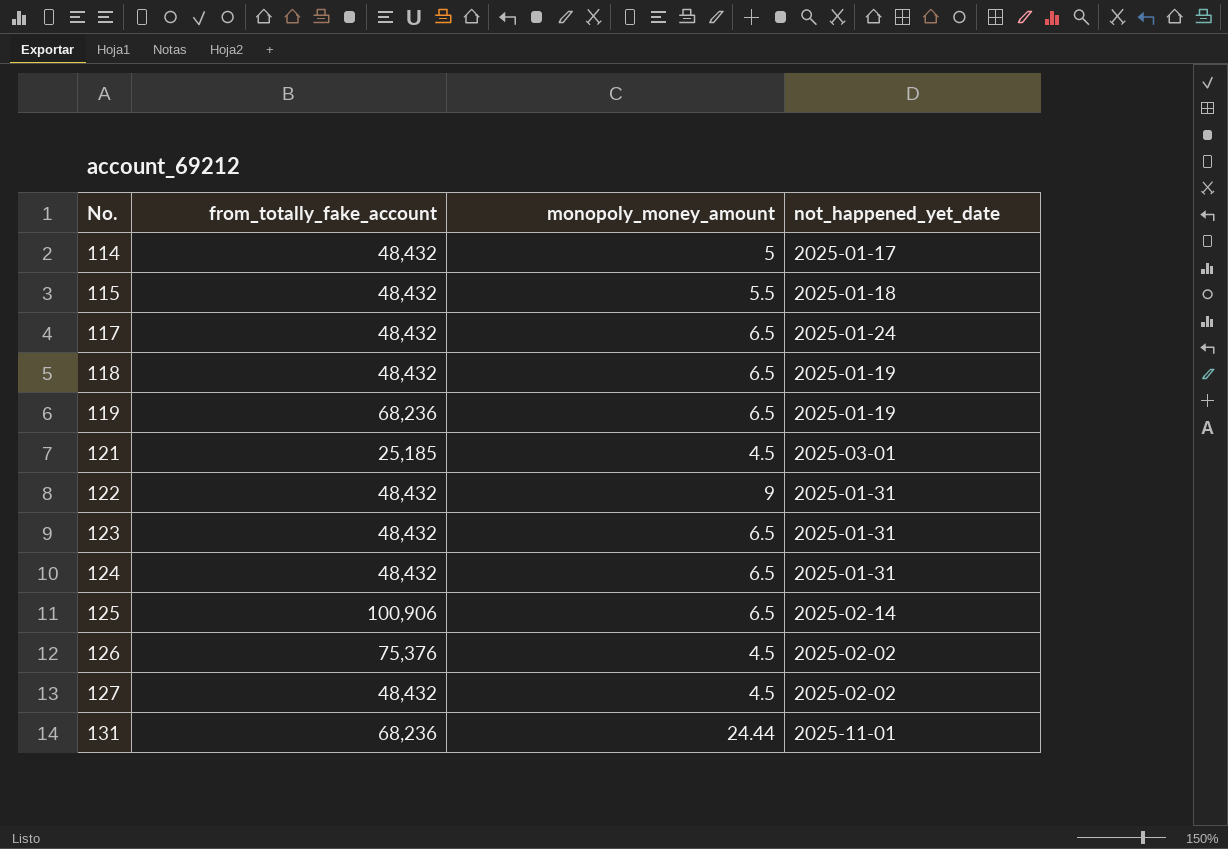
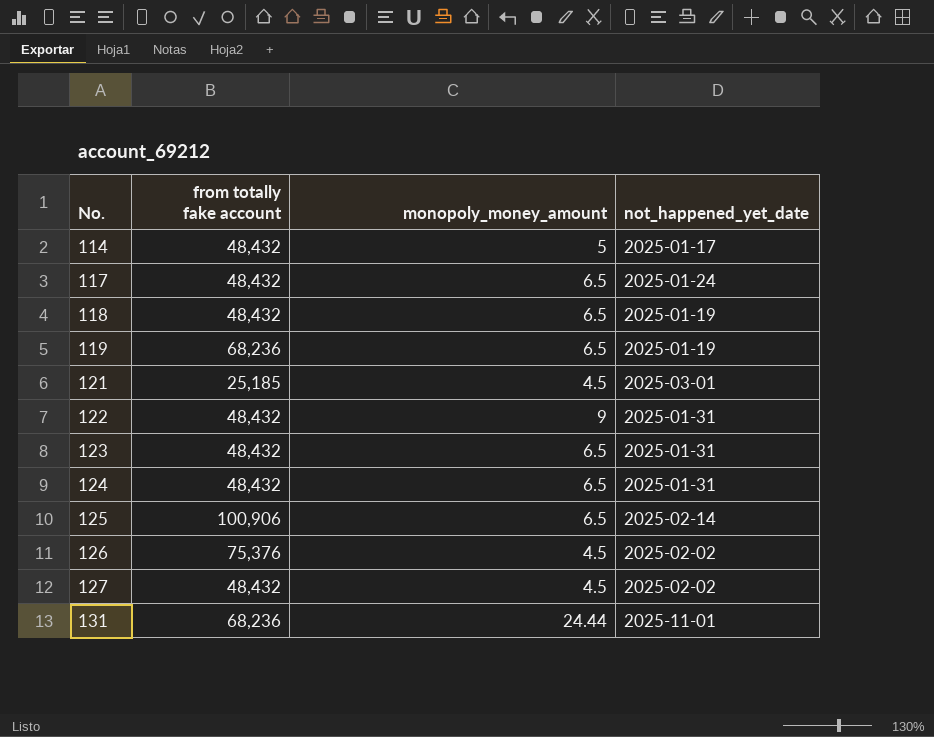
column name: from_totally_fake_account -> from totally fake account
row 115: 48,432 | 5.5 | 2025-01-18 -> none

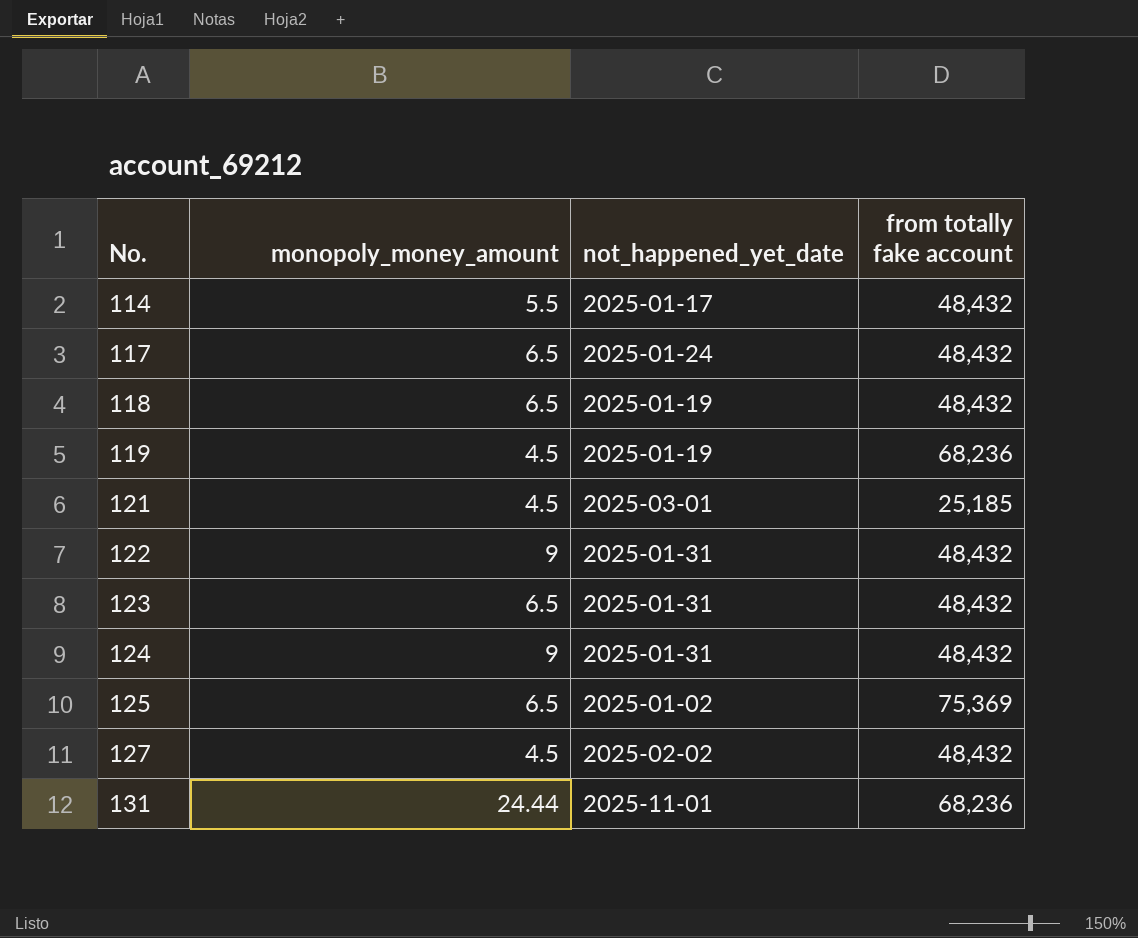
column from totally fake account | position: 2 -> 4
row 126: 75,376 | 4.5 | 2025-02-02 -> none
114 | monopoly_money_amount: 5 -> 5.5
119 | monopoly_money_amount: 6.5 -> 4.5
124 | monopoly_money_amount: 6.5 -> 9
125 | not_happened_yet_date: 2025-02-14 -> 2025-01-02
125 | from totally fake account: 100,906 -> 75,369

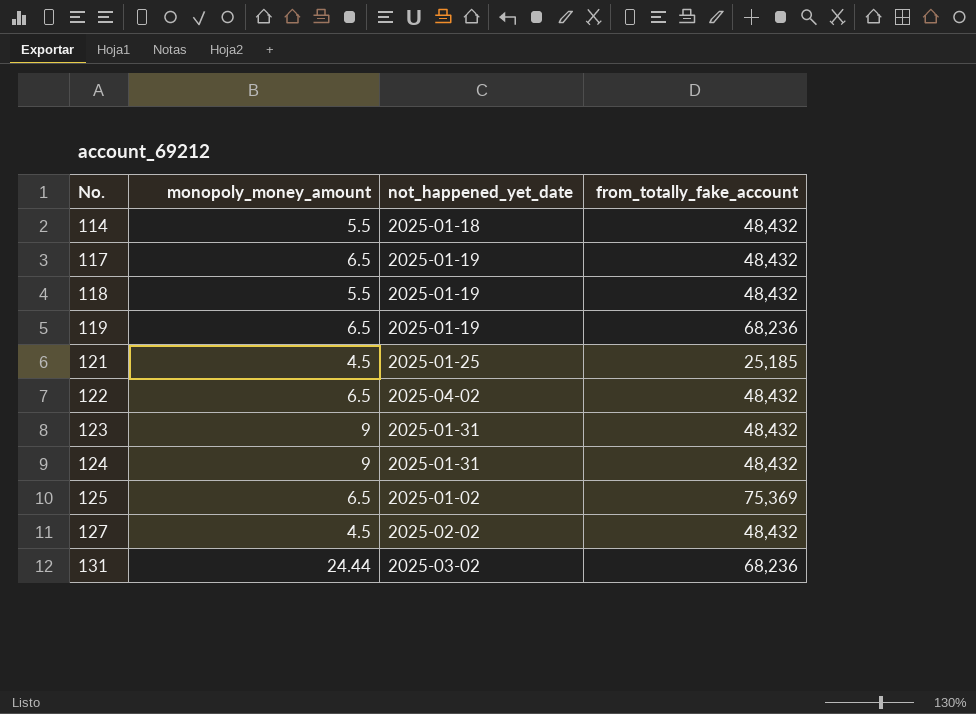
column name: from totally fake account -> from_totally_fake_account
114 | not_happened_yet_date: 2025-01-17 -> 2025-01-18
117 | not_happened_yet_date: 2025-01-24 -> 2025-01-19
118 | monopoly_money_amount: 6.5 -> 5.5
119 | monopoly_money_amount: 4.5 -> 6.5
121 | not_happened_yet_date: 2025-03-01 -> 2025-01-25
122 | monopoly_money_amount: 9 -> 6.5
122 | not_happened_yet_date: 2025-01-31 -> 2025-04-02
123 | monopoly_money_amount: 6.5 -> 9
131 | not_happened_yet_date: 2025-11-01 -> 2025-03-02

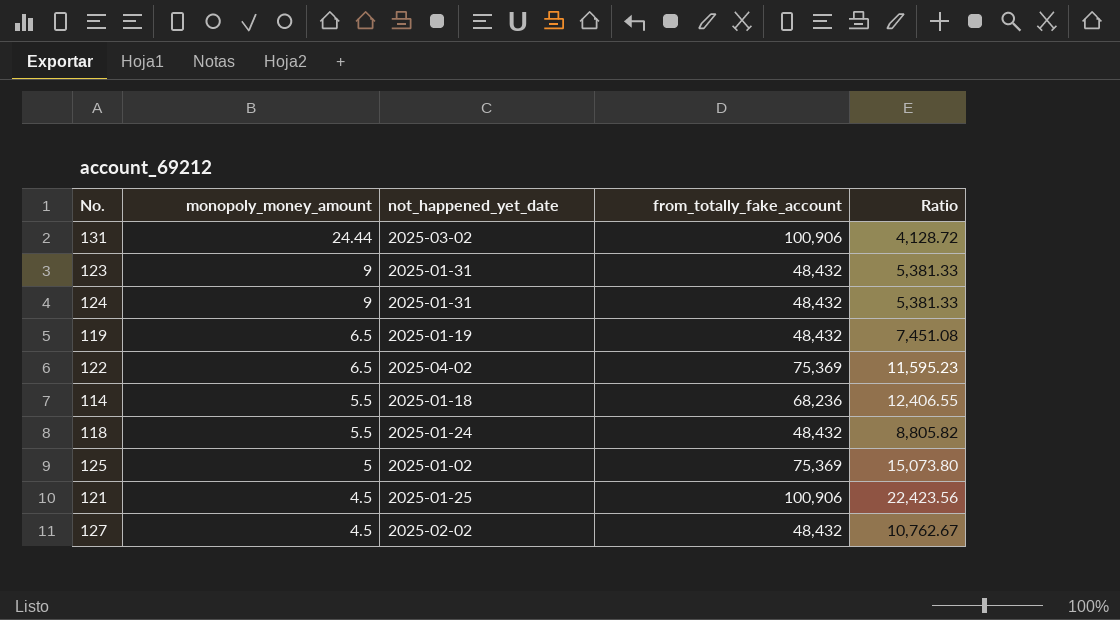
row order: No. ascending -> monopoly_money_amount descending
column Ratio | formula: none -> [from_totally_fake_account] / [monopoly_money_amount]
row 117: 6.5 | 2025-01-19 | 48,432 -> none
131 | from_totally_fake_account: 68,236 -> 100,906
119 | from_totally_fake_account: 68,236 -> 48,432
122 | from_totally_fake_account: 48,432 -> 75,369
114 | from_totally_fake_account: 48,432 -> 68,236
118 | not_happened_yet_date: 2025-01-19 -> 2025-01-24
125 | monopoly_money_amount: 6.5 -> 5
121 | from_totally_fake_account: 25,185 -> 100,906

